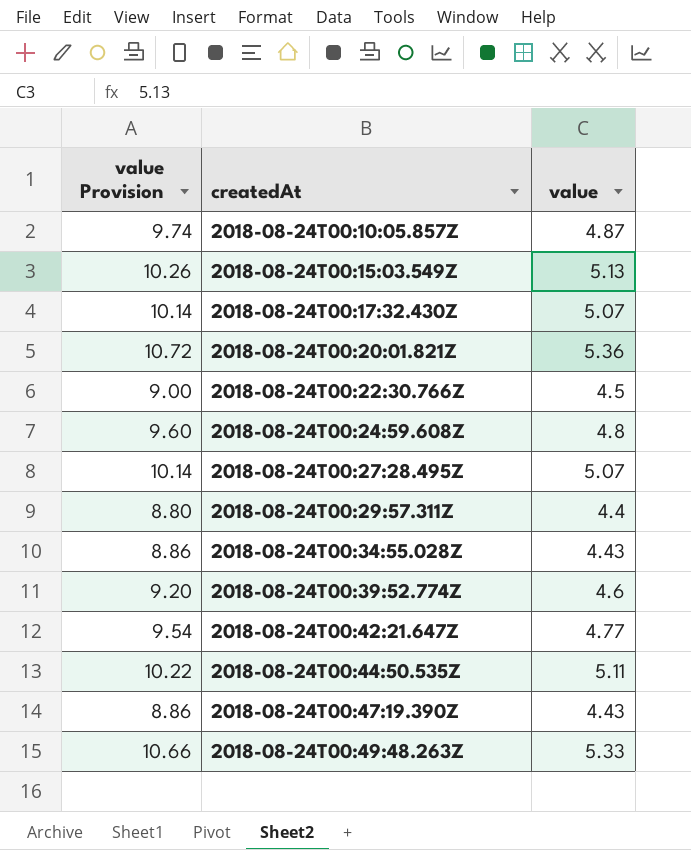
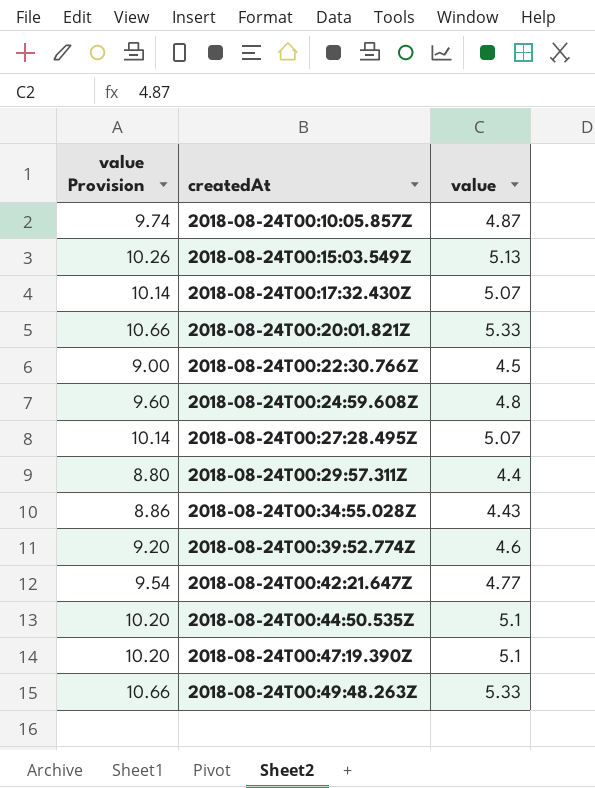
2018-08-24T00:20:01.821Z | value Provision: 10.72 -> 10.66
2018-08-24T00:20:01.821Z | value: 5.36 -> 5.33
2018-08-24T00:44:50.535Z | value Provision: 10.22 -> 10.20
2018-08-24T00:44:50.535Z | value: 5.11 -> 5.1
2018-08-24T00:47:19.390Z | value Provision: 8.86 -> 10.20
2018-08-24T00:47:19.390Z | value: 4.43 -> 5.1

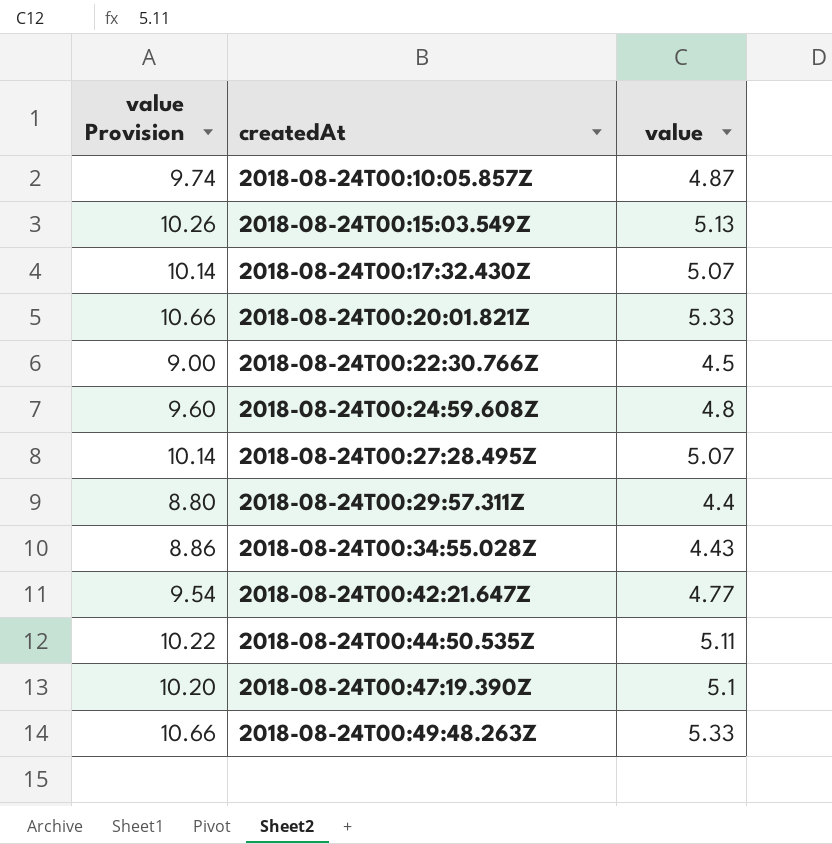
row 2018-08-24T00:39:52.774Z: 9.20 | 4.6 -> none
2018-08-24T00:44:50.535Z | value Provision: 10.20 -> 10.22
2018-08-24T00:44:50.535Z | value: 5.1 -> 5.11

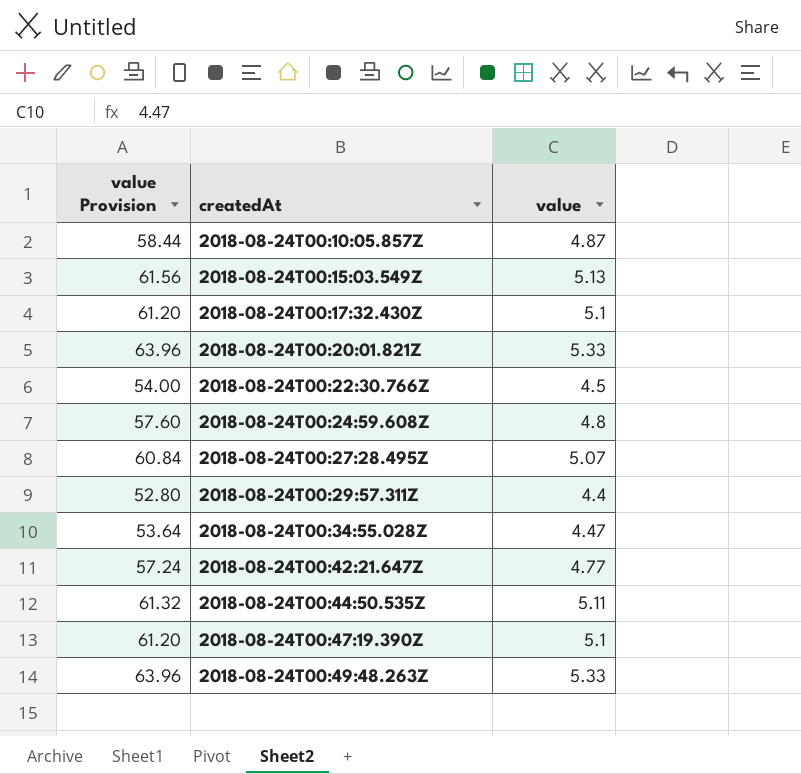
column value Provision | formula: [value] * 2 -> [value] * 12
2018-08-24T00:17:32.430Z | value: 5.07 -> 5.1
2018-08-24T00:34:55.028Z | value: 4.43 -> 4.47

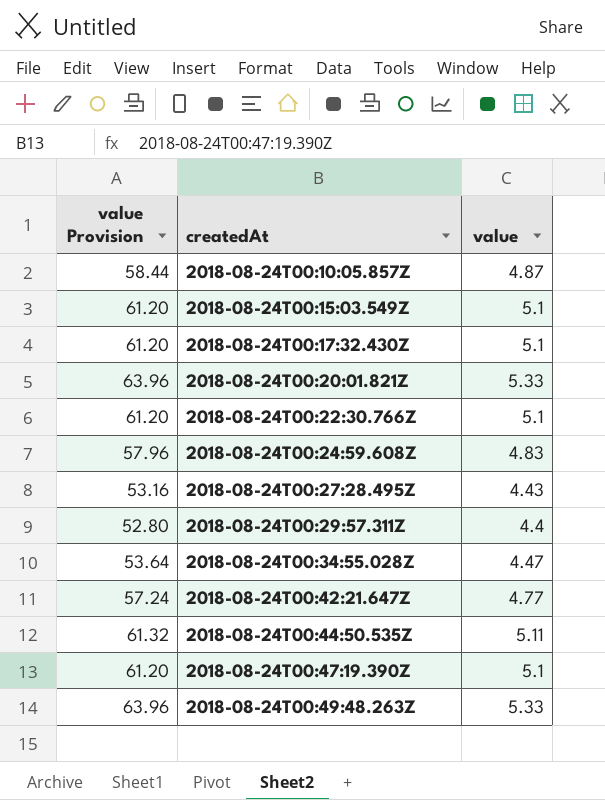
2018-08-24T00:15:03.549Z | value Provision: 61.56 -> 61.20
2018-08-24T00:15:03.549Z | value: 5.13 -> 5.1
2018-08-24T00:22:30.766Z | value Provision: 54.00 -> 61.20
2018-08-24T00:22:30.766Z | value: 4.5 -> 5.1
2018-08-24T00:24:59.608Z | value Provision: 57.60 -> 57.96
2018-08-24T00:24:59.608Z | value: 4.8 -> 4.83
2018-08-24T00:27:28.495Z | value Provision: 60.84 -> 53.16
2018-08-24T00:27:28.495Z | value: 5.07 -> 4.43

